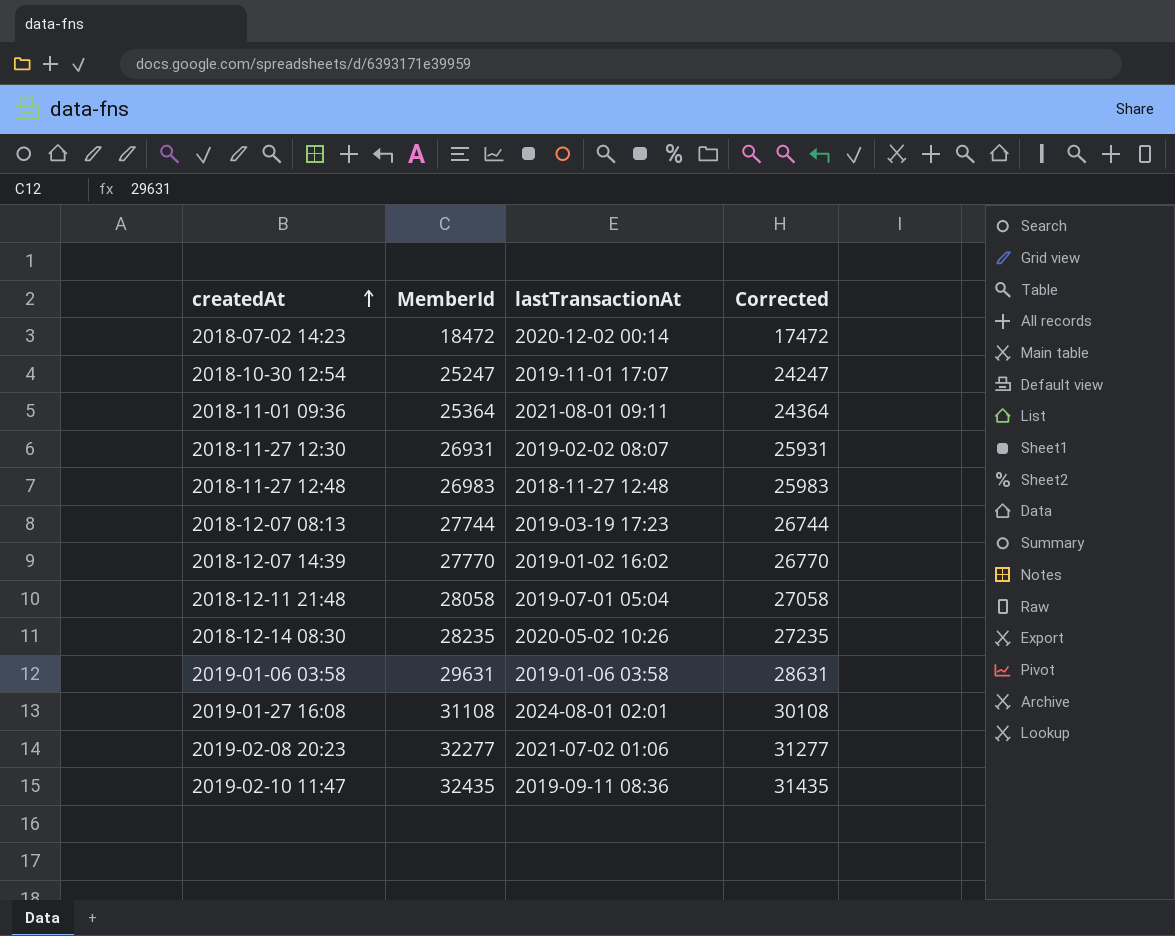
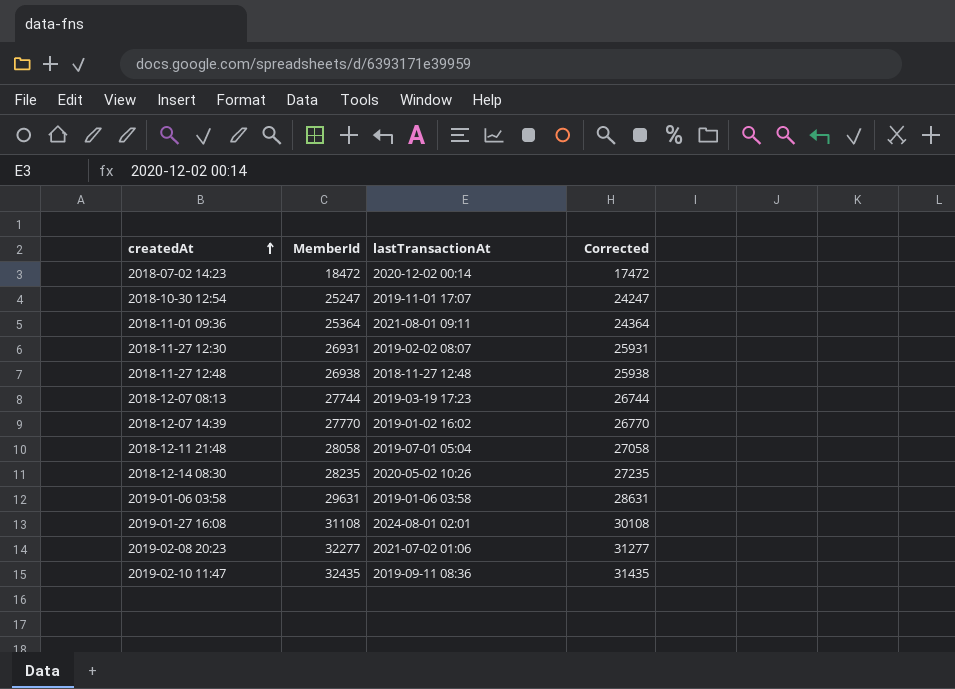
2018-11-27 12:48 | MemberId: 26983 -> 26938
2018-11-27 12:48 | Corrected: 25983 -> 25938

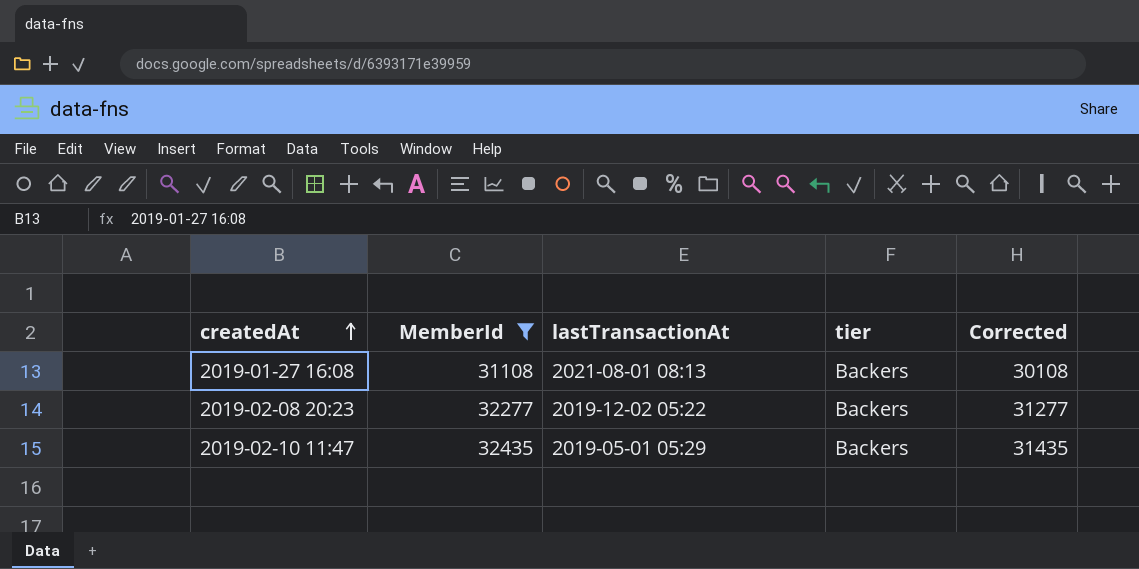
filter: none -> MemberId >= 31108
column tier | position: none -> 4
2019-01-27 16:08 | lastTransactionAt: 2024-08-01 02:01 -> 2021-08-01 08:13
2019-02-08 20:23 | lastTransactionAt: 2021-07-02 01:06 -> 2019-12-02 05:22
2019-02-10 11:47 | lastTransactionAt: 2019-09-11 08:36 -> 2019-05-01 05:29

